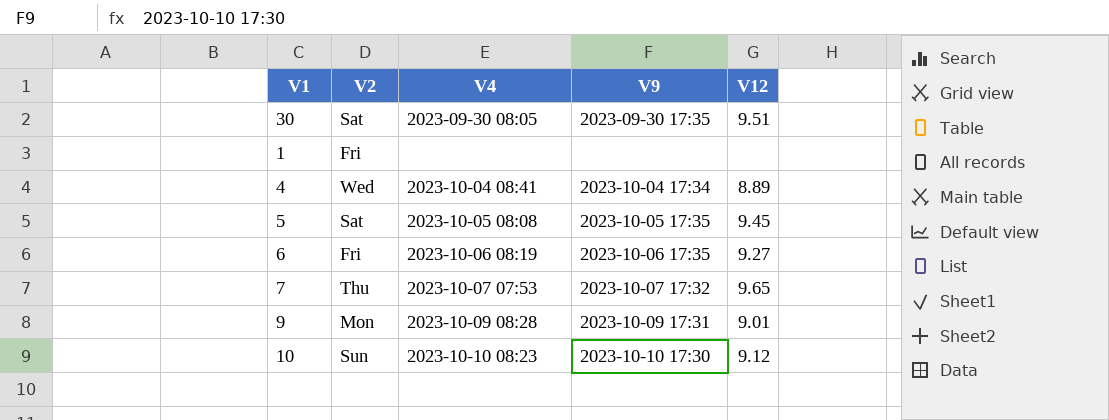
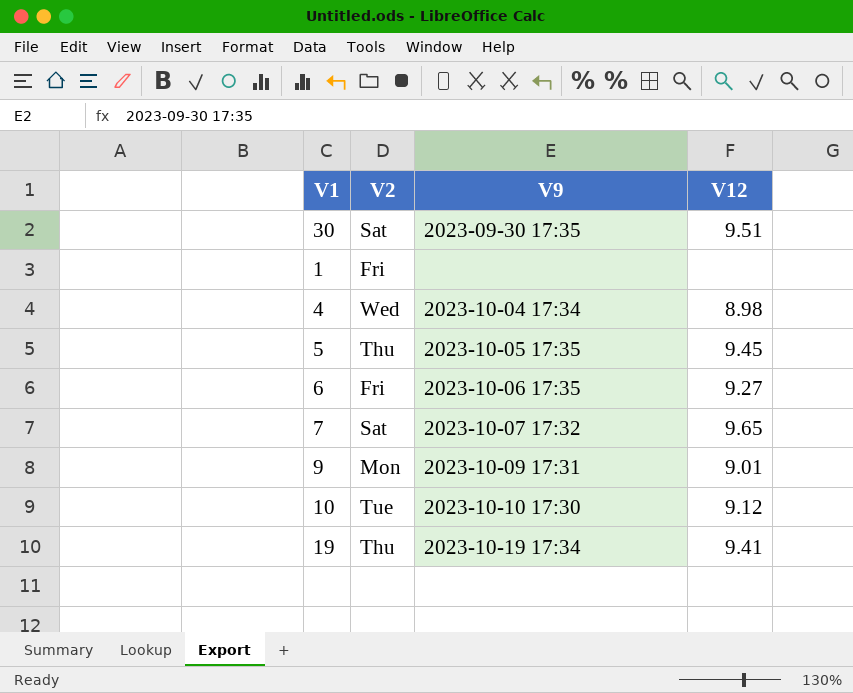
column V4 | position: 3 -> none
4 | V12: 8.89 -> 8.98
5 | V2: Sat -> Thu
7 | V2: Thu -> Sat
10 | V2: Sun -> Tue
row 19: none -> Thu | 2023-10-19 17:34 | 9.41

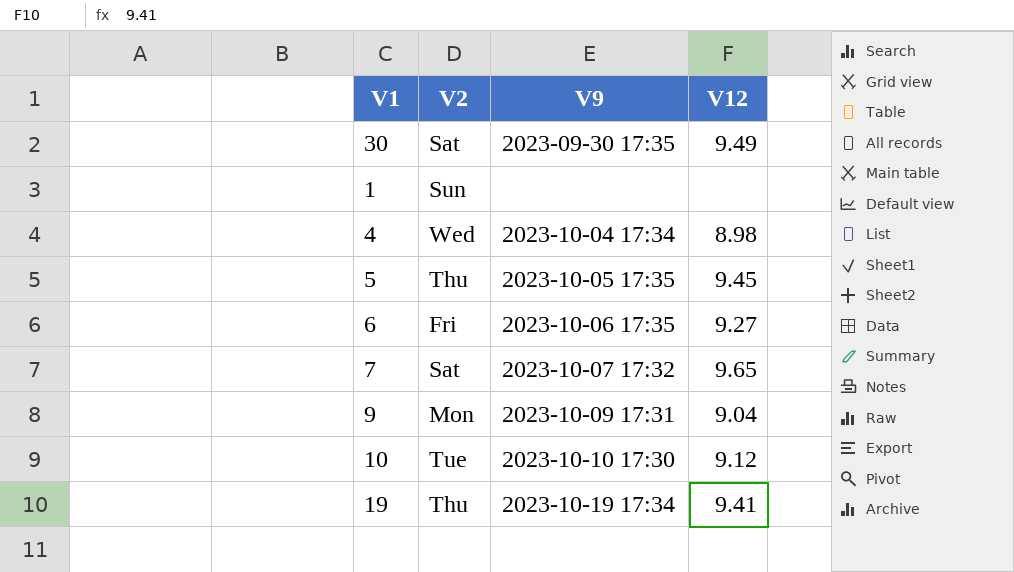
30 | V12: 9.51 -> 9.49
1 | V2: Fri -> Sun
9 | V12: 9.01 -> 9.04

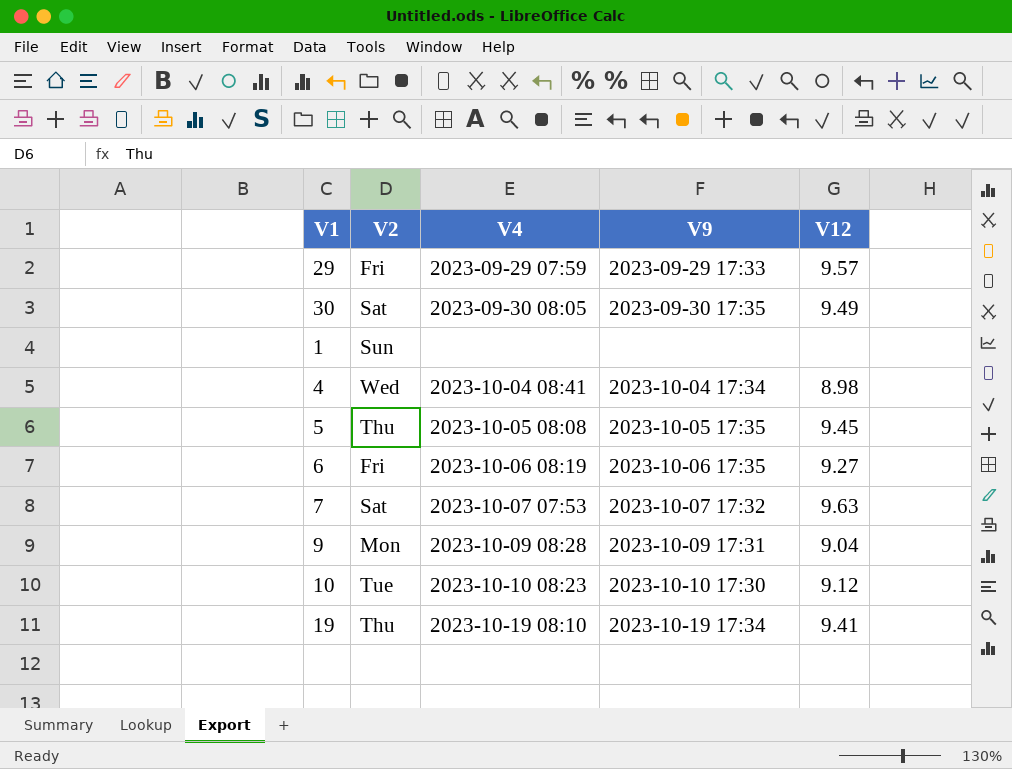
column V4 | position: none -> 3
row 29: none -> Fri | 2023-09-29 07:59 | 2023-09-29 17:33 | 9.57
7 | V12: 9.65 -> 9.63

